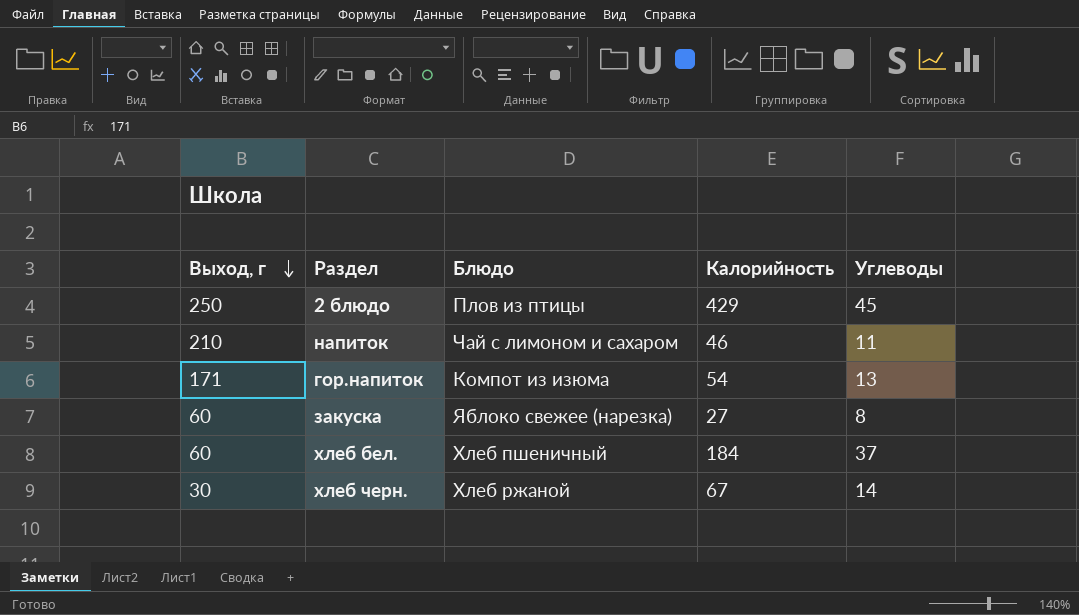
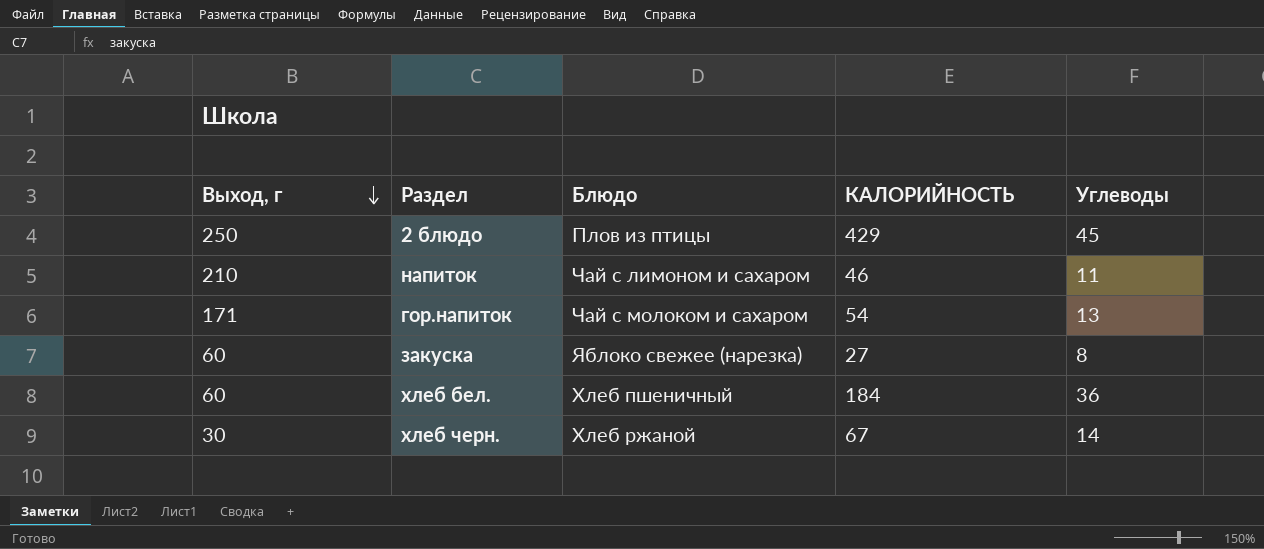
column name: Калорийность -> КАЛОРИЙНОСТЬ
гор.напиток | Блюдо: Компот из изюма -> Чай с молоком и сахаром
хлеб бел. | Углеводы: 37 -> 36

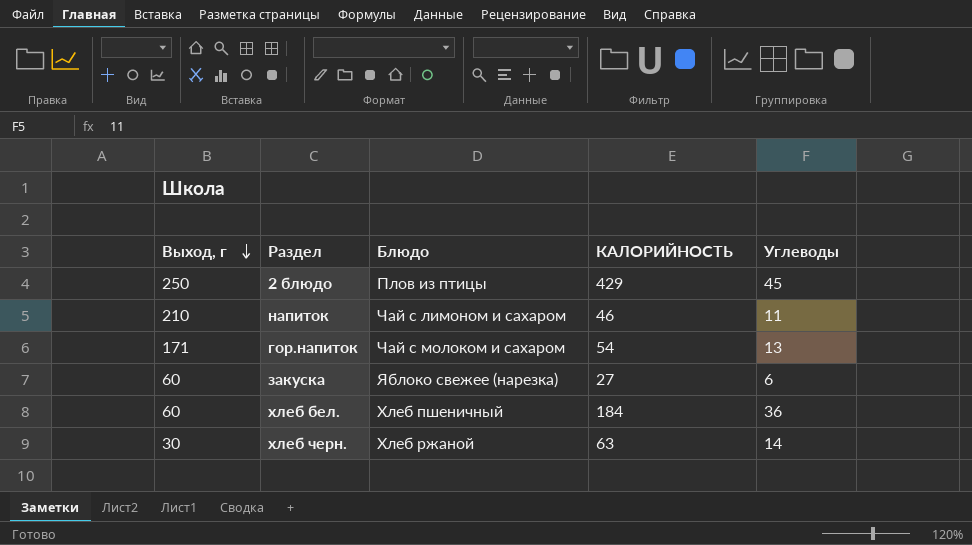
закуска | Углеводы: 8 -> 6
хлеб черн. | КАЛОРИЙНОСТЬ: 67 -> 63

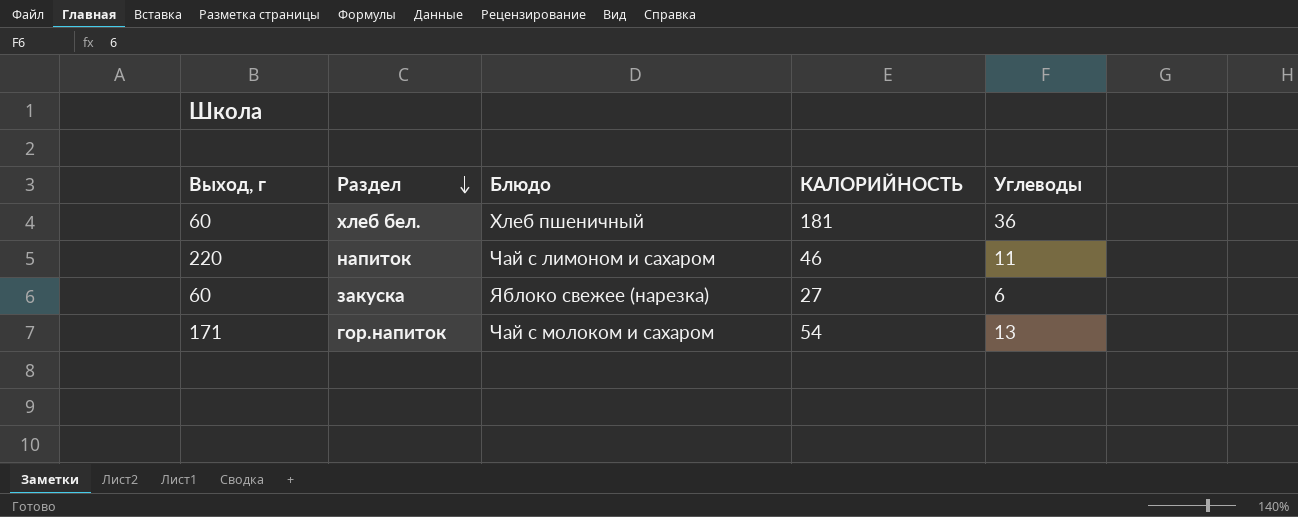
row order: Выход, г descending -> Раздел descending
row 2 блюдо: 250 | Плов из птицы | 429 | 45 -> none
row хлеб черн.: 30 | Хлеб ржаной | 63 | 14 -> none
хлеб бел. | КАЛОРИЙНОСТЬ: 184 -> 181
напиток | Выход, г: 210 -> 220

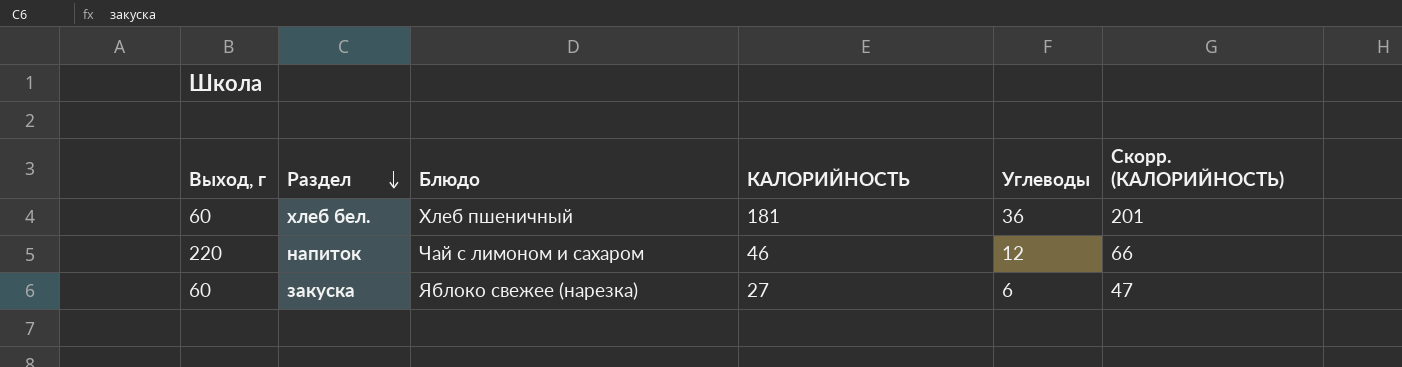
column Скорр. (КАЛОРИЙНОСТЬ) | formula: none -> [КАЛОРИЙНОСТЬ] + 20
row гор.напиток: 171 | Чай с молоком и сахаром | 54 | 13 -> none
напиток | Углеводы: 11 -> 12

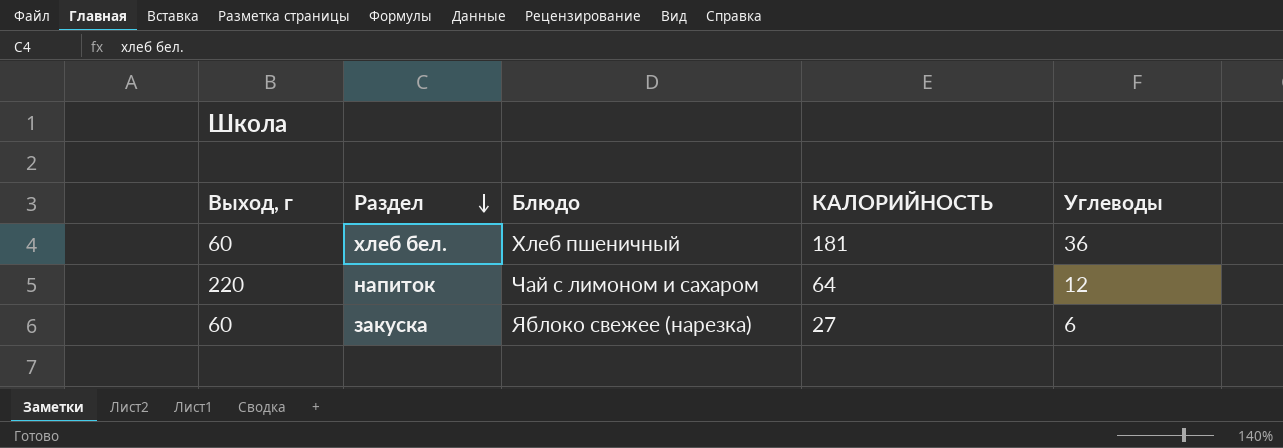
column Скорр. (КАЛОРИЙНОСТЬ) | formula: [КАЛОРИЙНОСТЬ] + 20 -> none
напиток | КАЛОРИЙНОСТЬ: 46 -> 64

